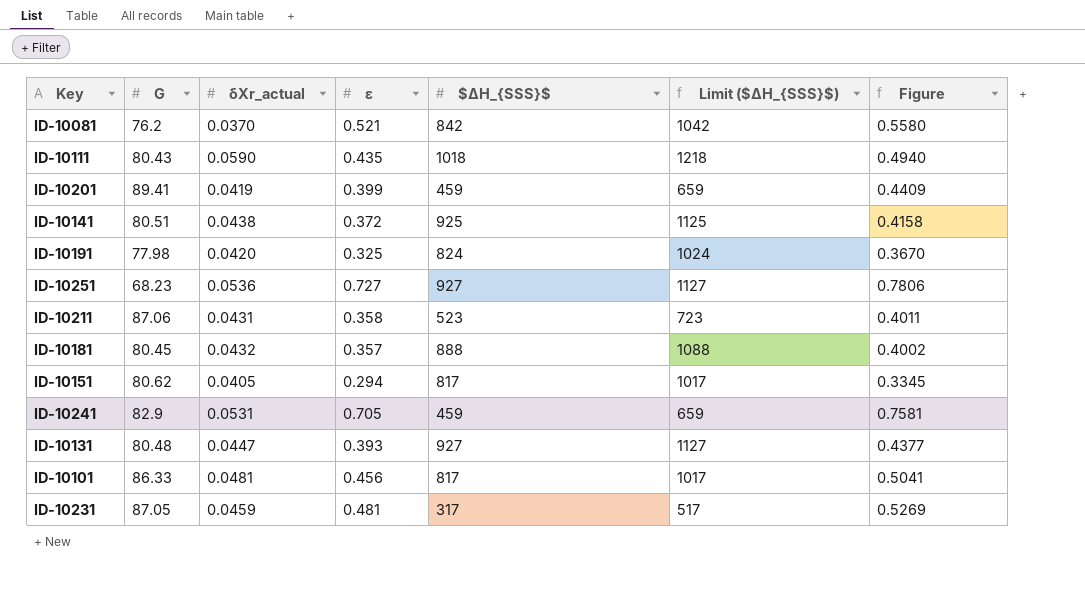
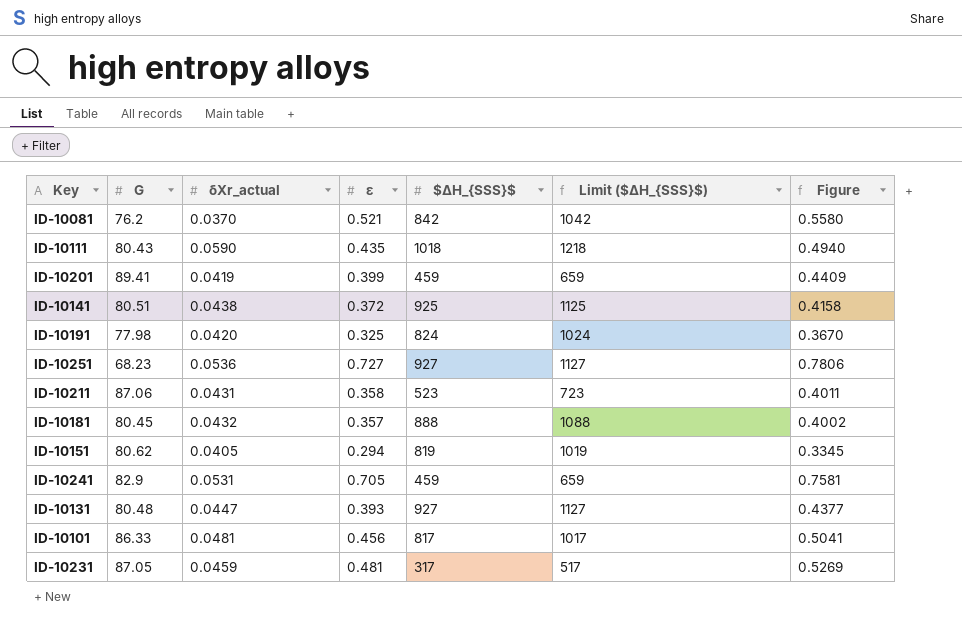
ID-10151 | $ΔH_{SSS}$: 817 -> 819
ID-10151 | Limit ($ΔH_{SSS}$): 1017 -> 1019

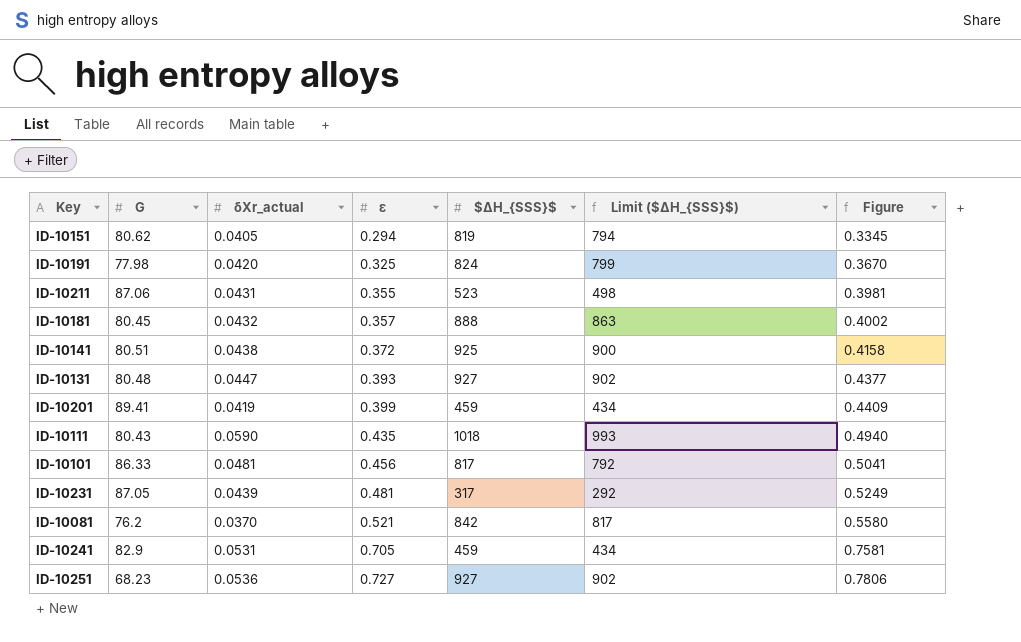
row order: none -> ε ascending
column Limit ($ΔH_{SSS}$) | formula: [$ΔH_{SSS}$] + 200 -> [$ΔH_{SSS}$] - 25
ID-10211 | ε: 0.358 -> 0.355
ID-10211 | Figure: 0.4011 -> 0.3981
ID-10231 | δXr_actual: 0.0459 -> 0.0439
ID-10231 | Figure: 0.5269 -> 0.5249

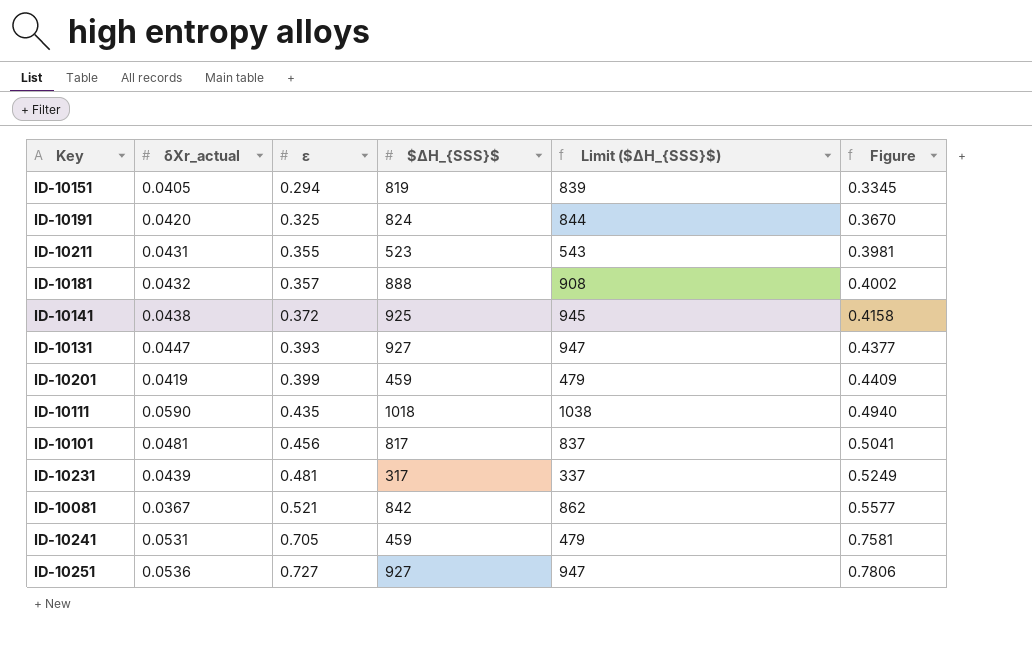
column G | position: 2 -> none
column Limit ($ΔH_{SSS}$) | formula: [$ΔH_{SSS}$] - 25 -> [$ΔH_{SSS}$] + 20
ID-10081 | δXr_actual: 0.0370 -> 0.0367
ID-10081 | Figure: 0.5580 -> 0.5577

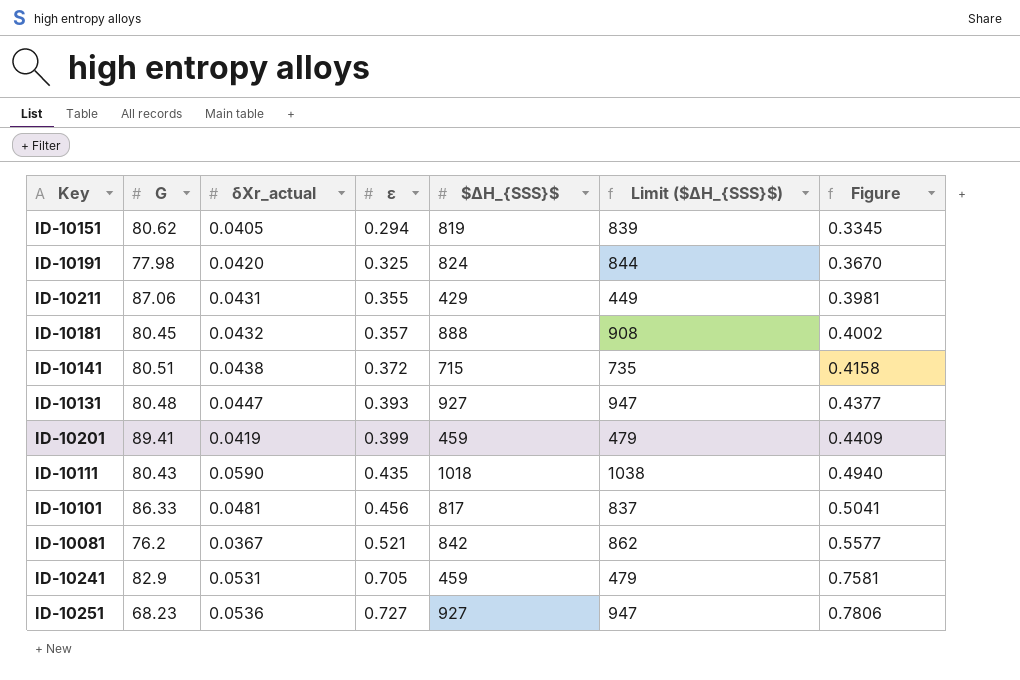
column G | position: none -> 2
row ID-10231: 0.0439 | 0.481 | 317 | 337 | 0.5249 -> none
ID-10211 | $ΔH_{SSS}$: 523 -> 429
ID-10211 | Limit ($ΔH_{SSS}$): 543 -> 449
ID-10141 | $ΔH_{SSS}$: 925 -> 715
ID-10141 | Limit ($ΔH_{SSS}$): 945 -> 735

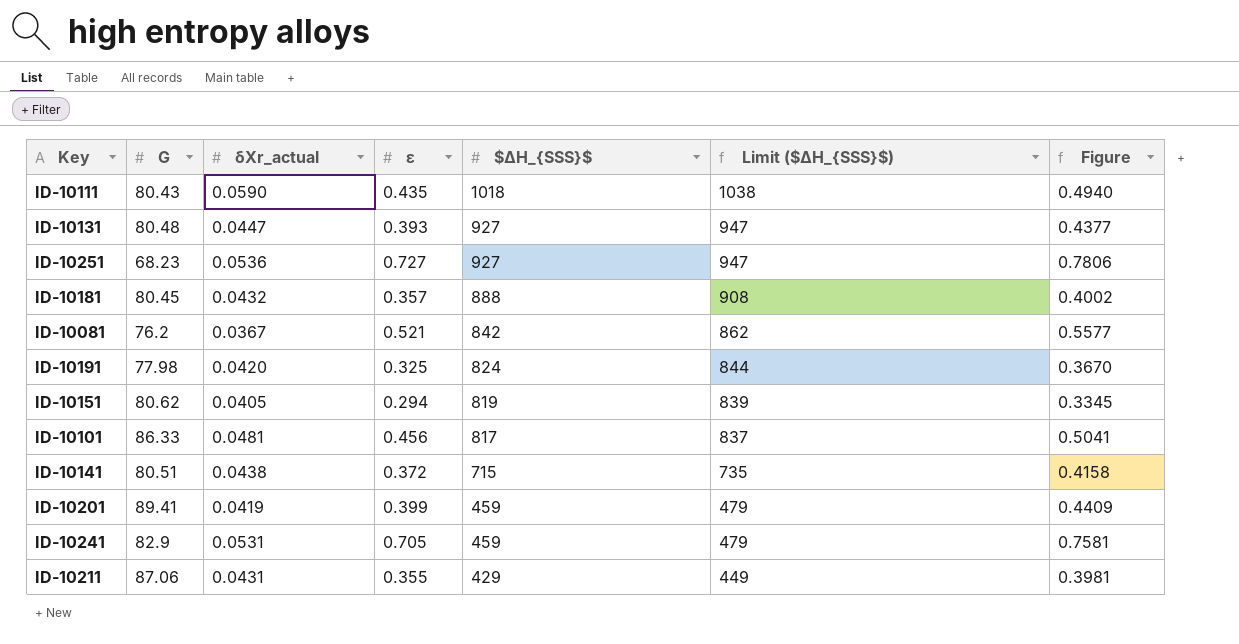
row order: ε ascending -> $ΔH_{SSS}$ descending

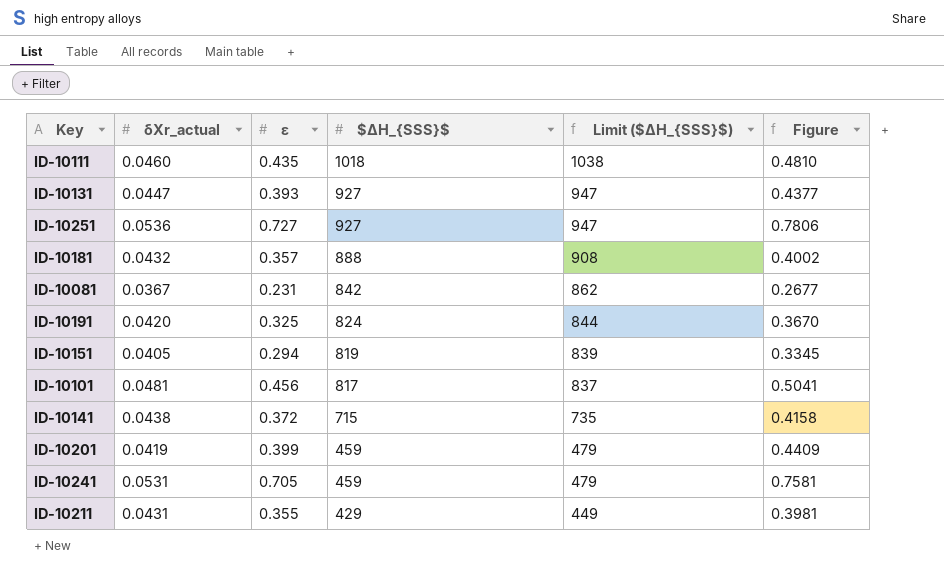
column G | position: 2 -> none
ID-10111 | δXr_actual: 0.0590 -> 0.0460
ID-10111 | Figure: 0.4940 -> 0.4810
ID-10081 | ε: 0.521 -> 0.231
ID-10081 | Figure: 0.5577 -> 0.2677

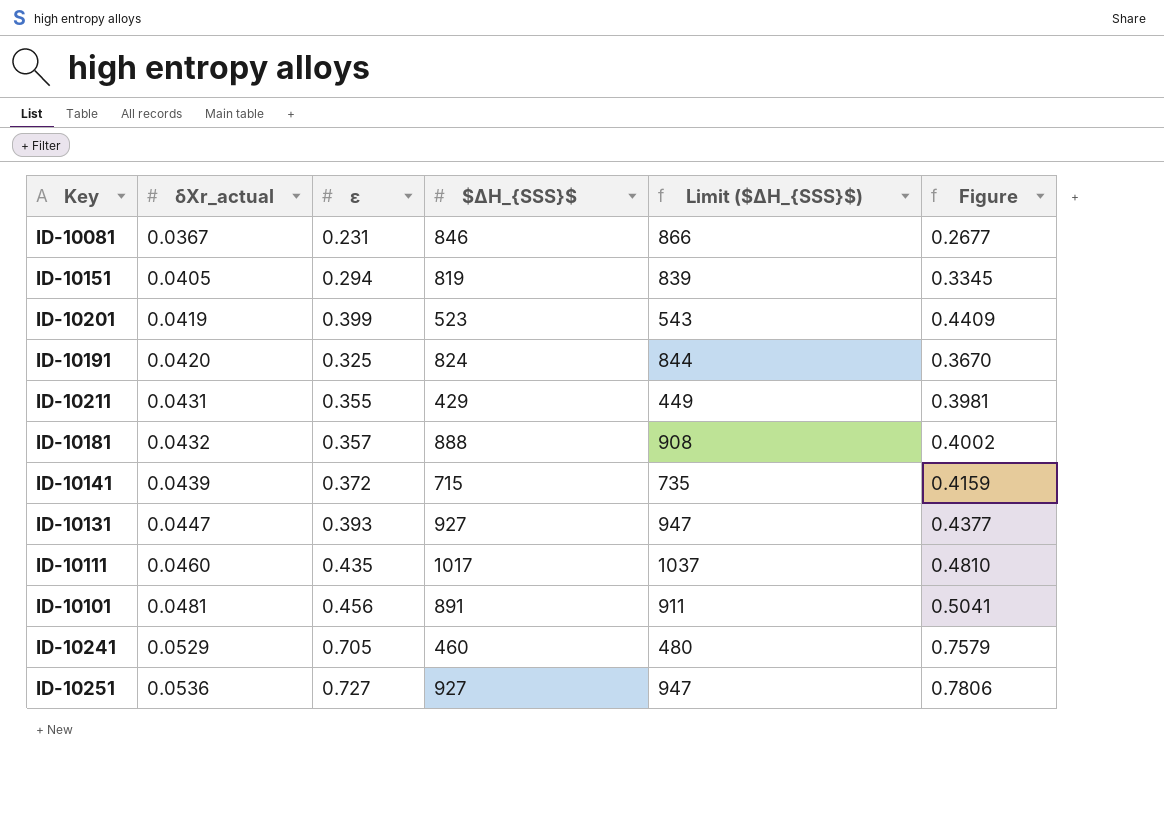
row order: $ΔH_{SSS}$ descending -> δXr_actual ascending
ID-10081 | $ΔH_{SSS}$: 842 -> 846
ID-10081 | Limit ($ΔH_{SSS}$): 862 -> 866
ID-10201 | $ΔH_{SSS}$: 459 -> 523
ID-10201 | Limit ($ΔH_{SSS}$): 479 -> 543
ID-10141 | δXr_actual: 0.0438 -> 0.0439
ID-10141 | Figure: 0.4158 -> 0.4159
ID-10111 | $ΔH_{SSS}$: 1018 -> 1017
ID-10111 | Limit ($ΔH_{SSS}$): 1038 -> 1037
ID-10101 | $ΔH_{SSS}$: 817 -> 891
ID-10101 | Limit ($ΔH_{SSS}$): 837 -> 911
ID-10241 | δXr_actual: 0.0531 -> 0.0529
ID-10241 | $ΔH_{SSS}$: 459 -> 460
ID-10241 | Limit ($ΔH_{SSS}$): 479 -> 480
ID-10241 | Figure: 0.7581 -> 0.7579

